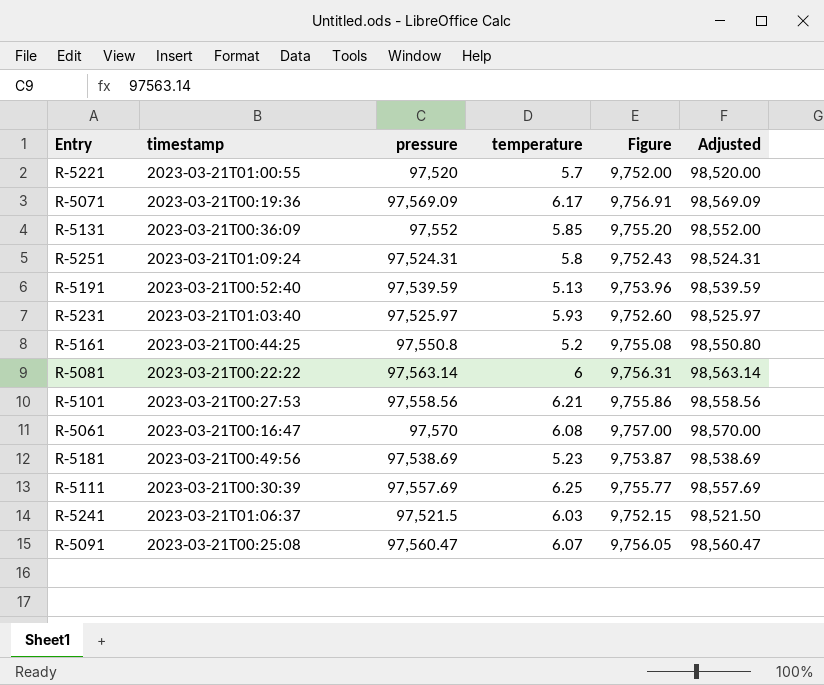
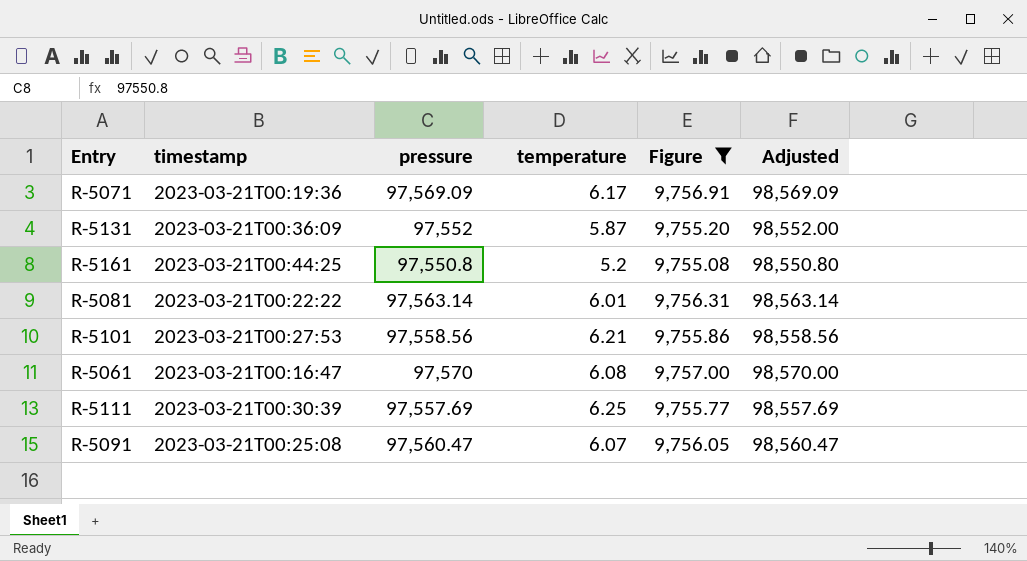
filter: none -> Figure >= 9,755.08
R-5131 | temperature: 5.85 -> 5.87
R-5081 | temperature: 6 -> 6.01

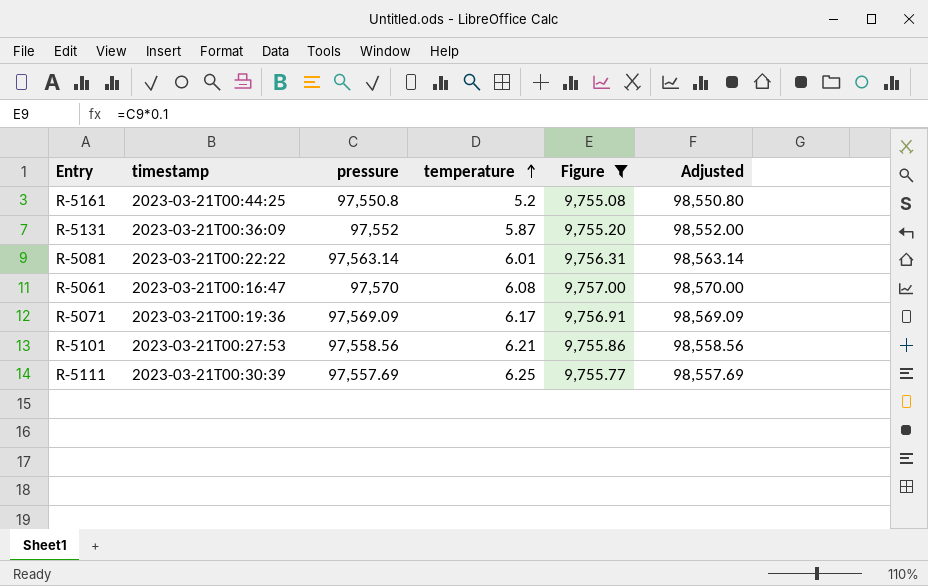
row order: none -> temperature ascending
row R-5091: 2023-03-21T00:25:08 | 97,560.47 | 6.07 | 9,756.05 | 98,560.47 -> none

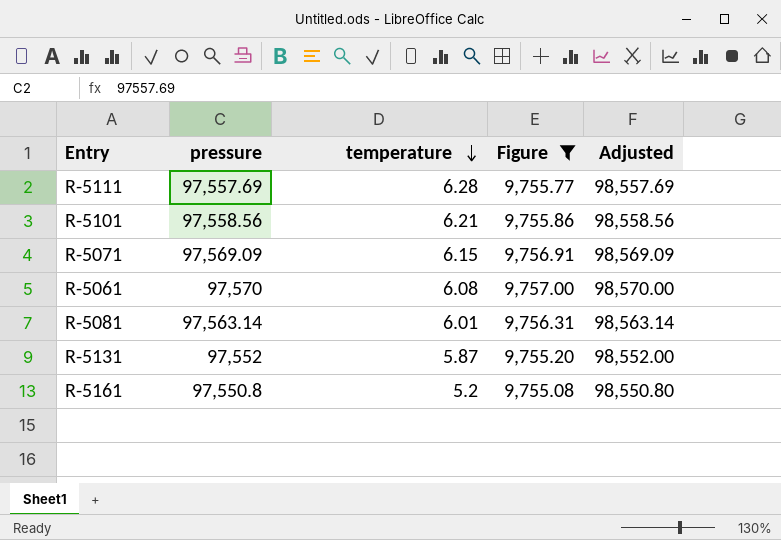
row order: temperature ascending -> temperature descending
column timestamp | position: 2 -> none
R-5111 | temperature: 6.25 -> 6.28
R-5071 | temperature: 6.17 -> 6.15

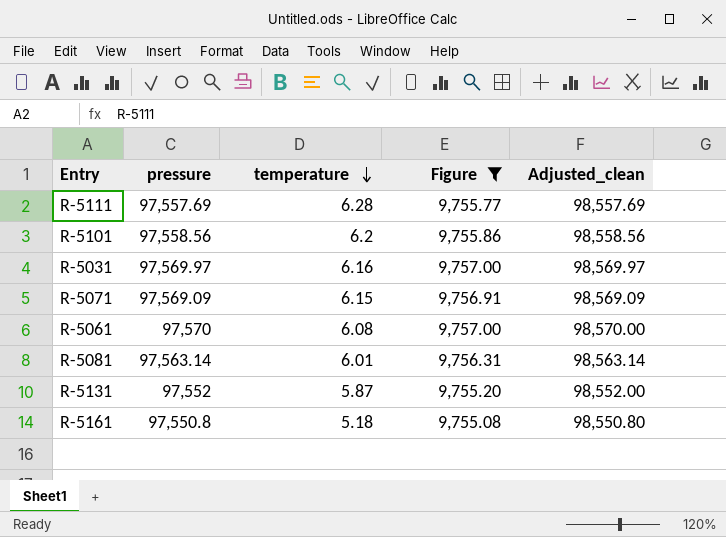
column name: Adjusted -> Adjusted_clean
R-5101 | temperature: 6.21 -> 6.2
row R-5031: none -> 97,569.97 | 6.16 | 9,757.00 | 98,569.97
R-5161 | temperature: 5.2 -> 5.18

